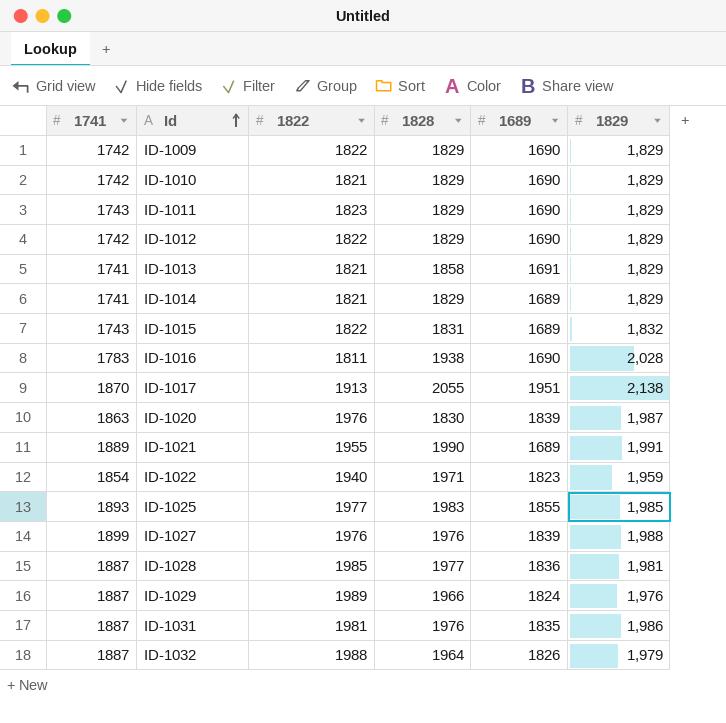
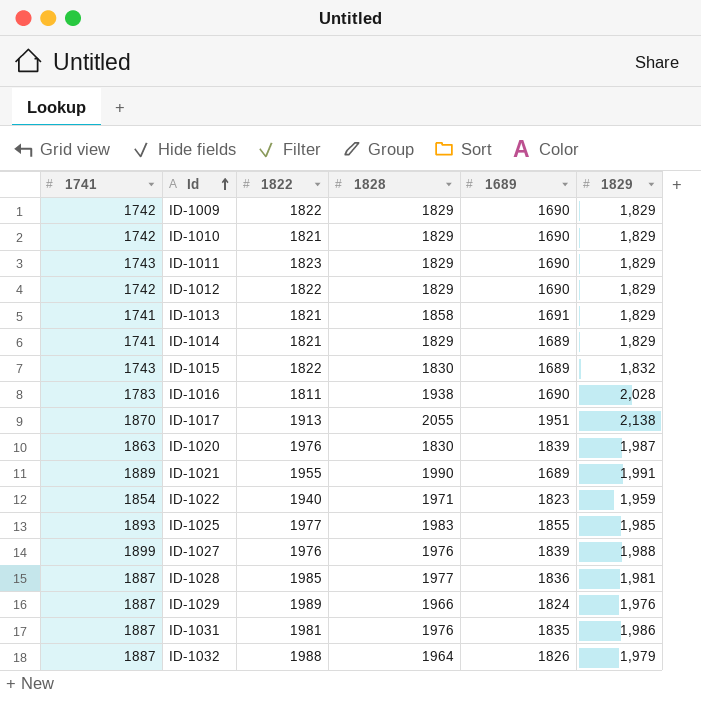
ID-1015 | 1828: 1831 -> 1830

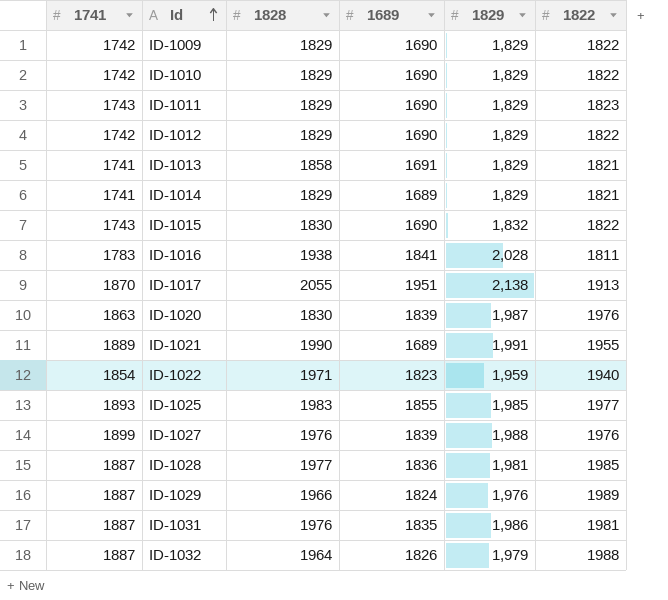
column 1822 | position: 3 -> 6
ID-1010 | 1822: 1821 -> 1822
ID-1015 | 1689: 1689 -> 1690
ID-1016 | 1689: 1690 -> 1841

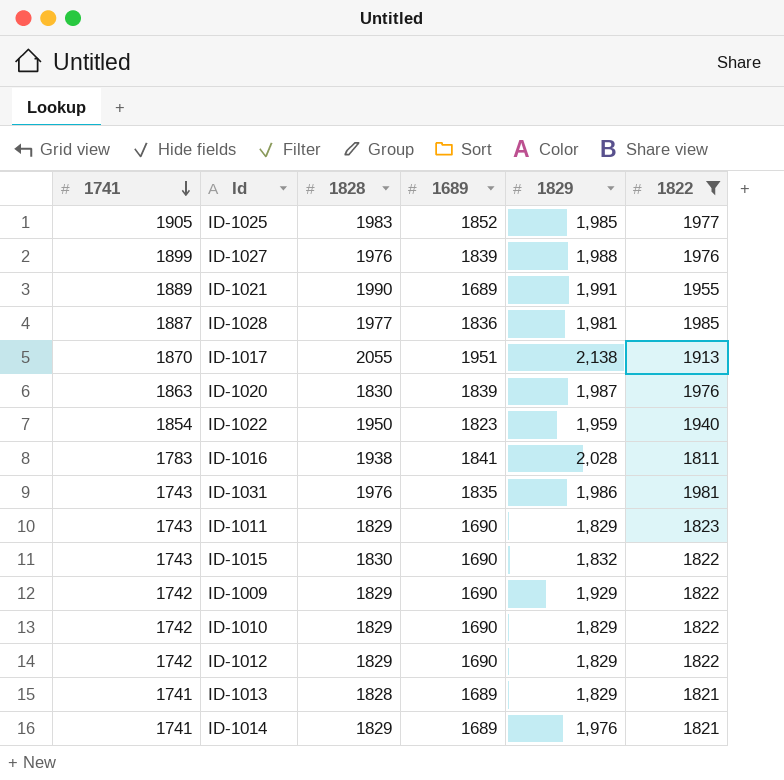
filter: none -> 1822 <= 1985
row order: Id ascending -> 1741 descending
ID-1025 | 1741: 1893 -> 1905
ID-1025 | 1689: 1855 -> 1852
ID-1022 | 1828: 1971 -> 1950
ID-1031 | 1741: 1887 -> 1743
ID-1009 | 1829: 1,829 -> 1,929
ID-1013 | 1828: 1858 -> 1828
ID-1013 | 1689: 1691 -> 1689
ID-1014 | 1829: 1,829 -> 1,976

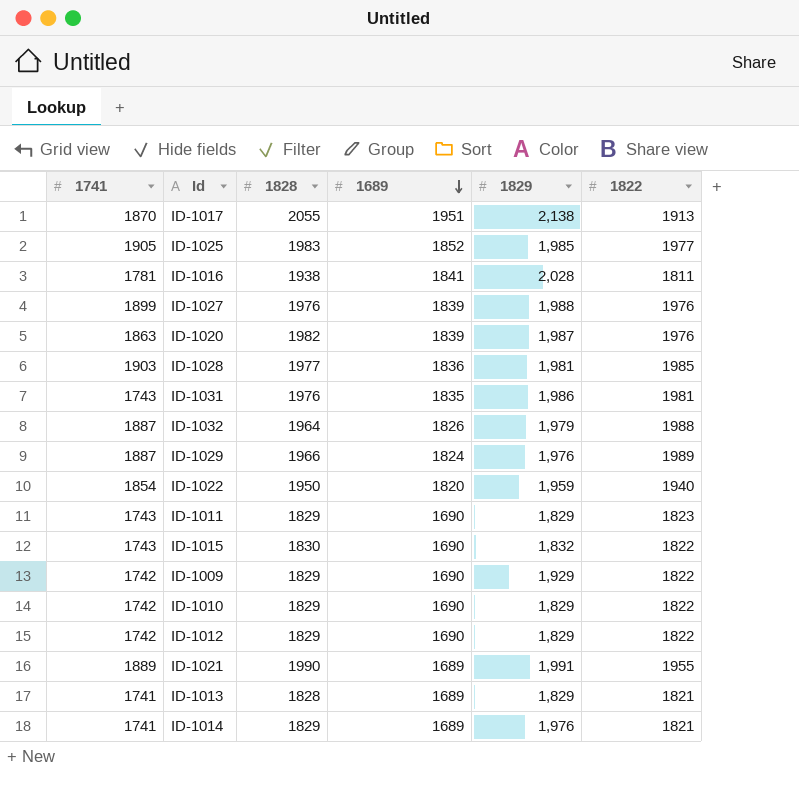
filter: 1822 <= 1985 -> none
row order: 1741 descending -> 1689 descending
ID-1016 | 1741: 1783 -> 1781
ID-1020 | 1828: 1830 -> 1982
ID-1028 | 1741: 1887 -> 1903
ID-1022 | 1689: 1823 -> 1820

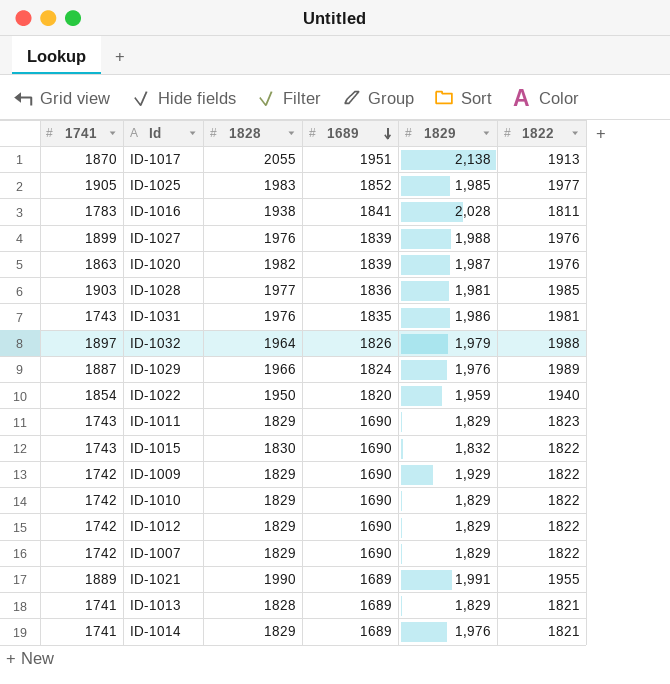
ID-1016 | 1741: 1781 -> 1783
ID-1032 | 1741: 1887 -> 1897
row ID-1007: none -> 1742 | 1829 | 1690 | 1,829 | 1822

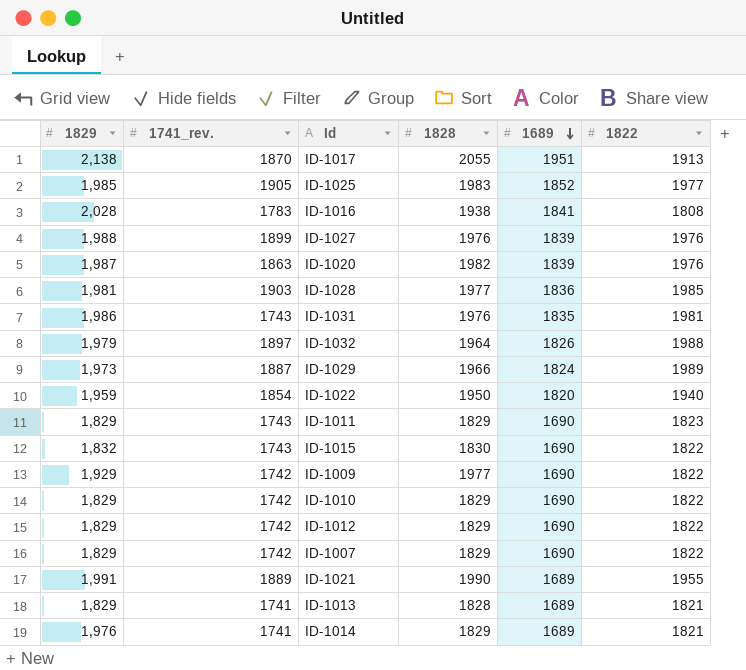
column 1829 | position: 5 -> 1
column name: 1741 -> 1741_rev.
ID-1016 | 1822: 1811 -> 1808
ID-1029 | 1829: 1,976 -> 1,973
ID-1009 | 1828: 1829 -> 1977

